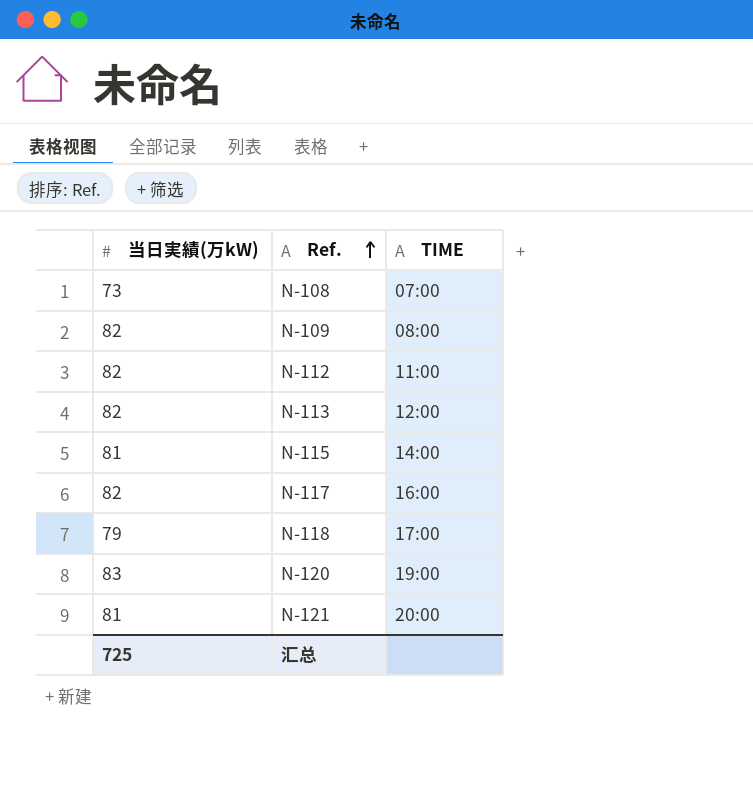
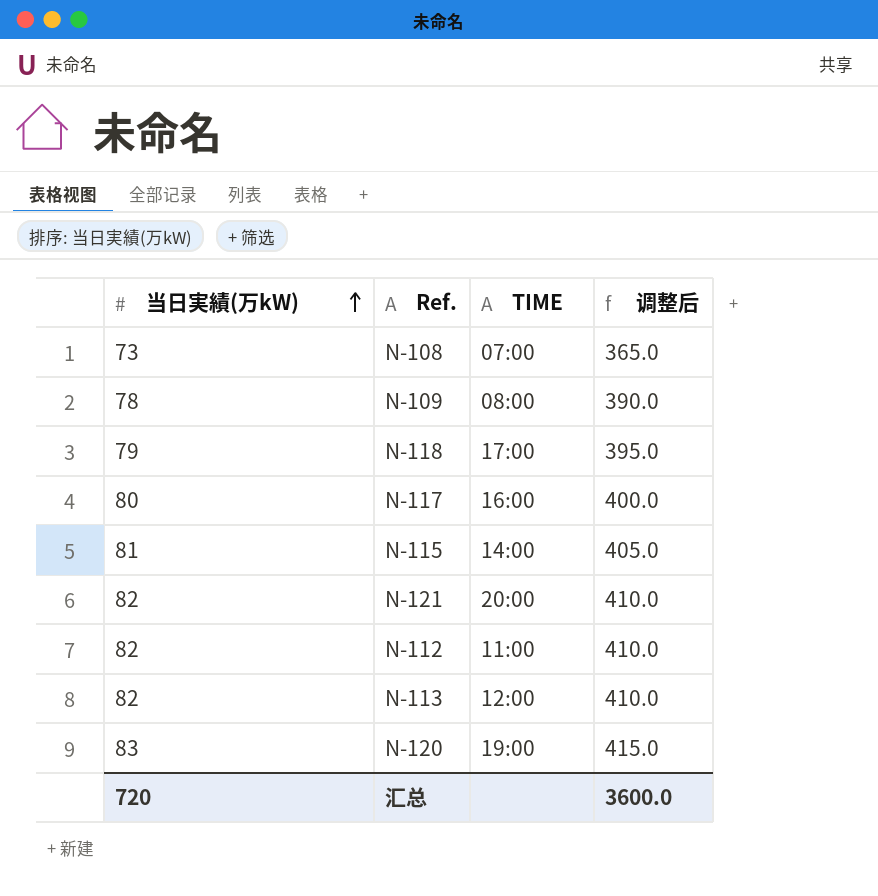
row order: Ref. ascending -> 当日実績(万kW) ascending
column 调整后 | formula: none -> [当日実績(万kW)] * 5
N-109 | 当日実績(万kW): 82 -> 78
N-117 | 当日実績(万kW): 82 -> 80
N-121 | 当日実績(万kW): 81 -> 82
汇总 | 当日実績(万kW): 725 -> 720

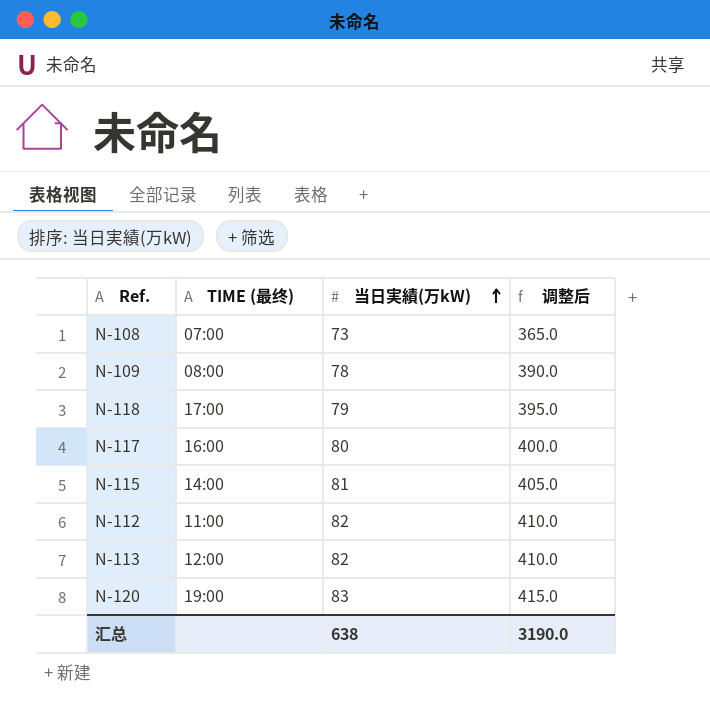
column name: TIME -> TIME (最终)
column 当日実績(万kW) | position: 1 -> 3
row N-121: 82 | 20:00 | 410.0 -> none
汇总 | 当日実績(万kW): 720 -> 638
汇总 | 调整后: 3600.0 -> 3190.0

